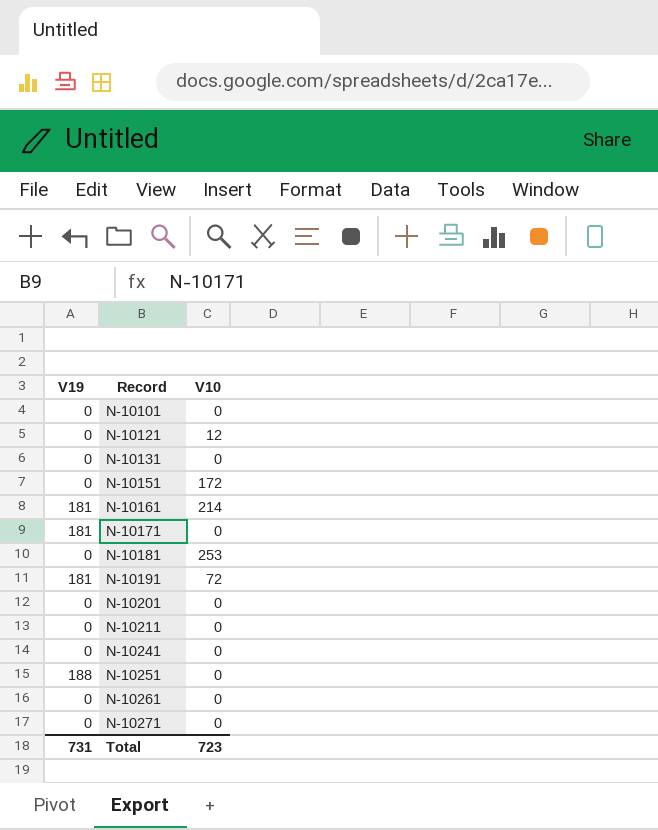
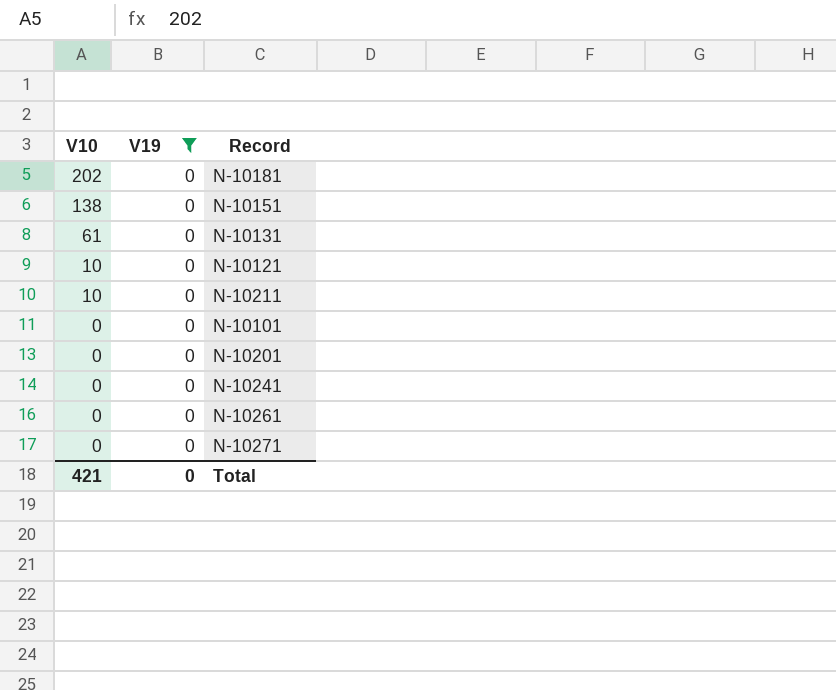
filter: none -> V19 = 0
row order: Record ascending -> V10 descending
column V10 | position: 3 -> 1
N-10181 | V10: 253 -> 202
N-10151 | V10: 172 -> 138
N-10131 | V10: 0 -> 61
N-10121 | V10: 12 -> 10
N-10211 | V10: 0 -> 10
Total | V10: 723 -> 421
Total | V19: 731 -> 0

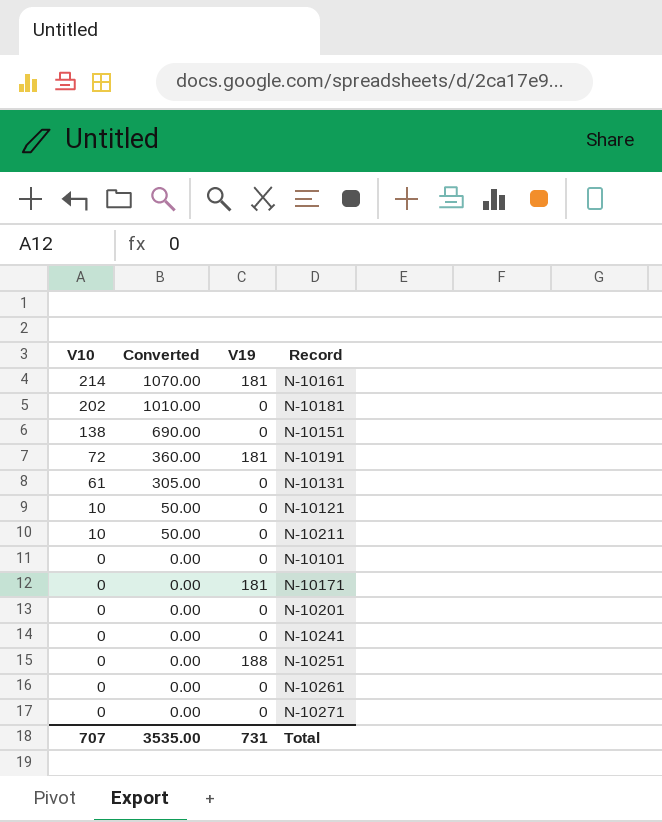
filter: V19 = 0 -> none
column Converted | formula: none -> [V10] * 5
Total | V10: 421 -> 707
Total | V19: 0 -> 731

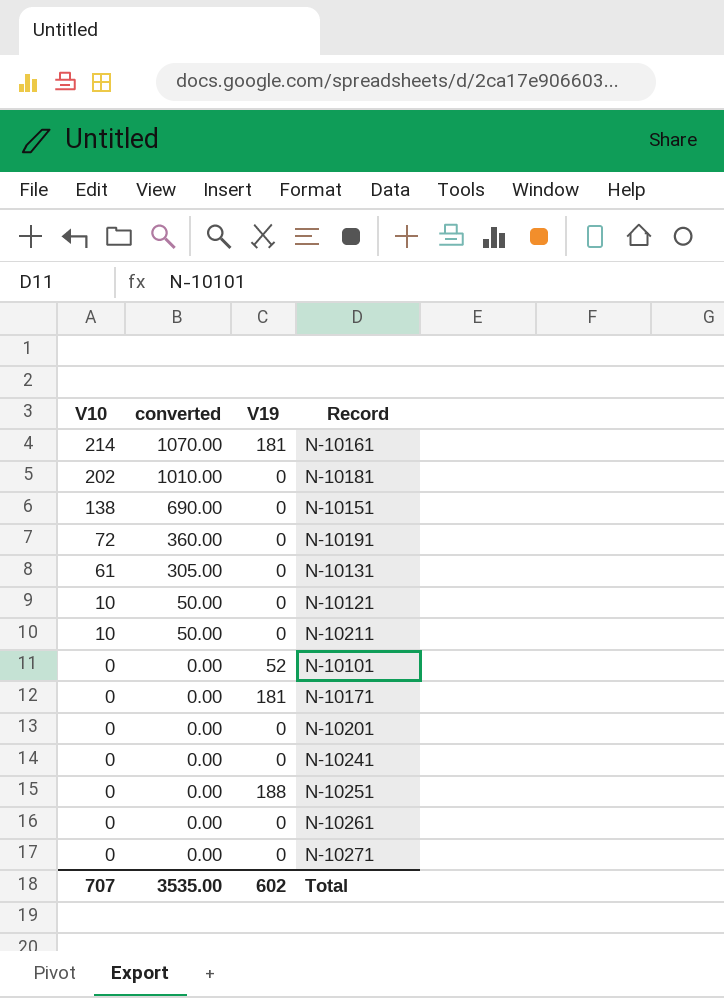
column name: Converted -> converted
N-10191 | V19: 181 -> 0
N-10101 | V19: 0 -> 52
Total | V19: 731 -> 602

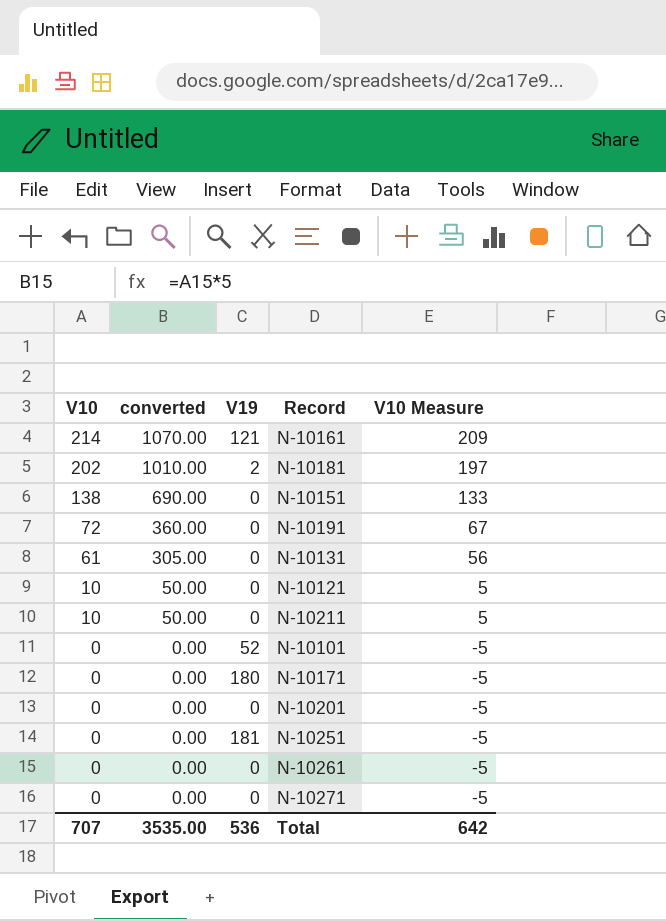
column V10 Measure | formula: none -> [V10] - 5
row N-10241: 0 | 0.00 | 0 -> none
N-10161 | V19: 181 -> 121
N-10181 | V19: 0 -> 2
N-10171 | V19: 181 -> 180
N-10251 | V19: 188 -> 181
Total | V19: 602 -> 536

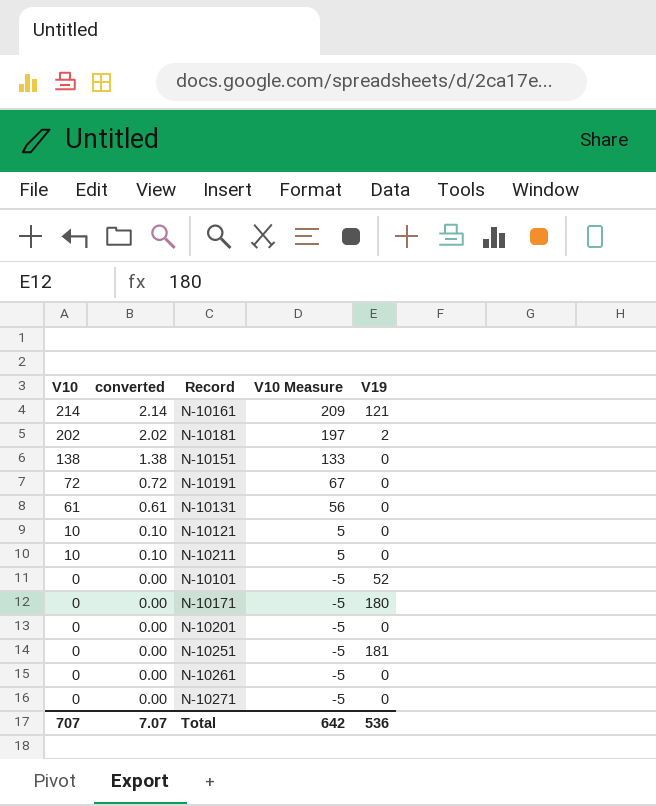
column converted | formula: [V10] * 5 -> [V10] * 0.01
column V19 | position: 3 -> 5
Total | converted: 3535.00 -> 7.07

